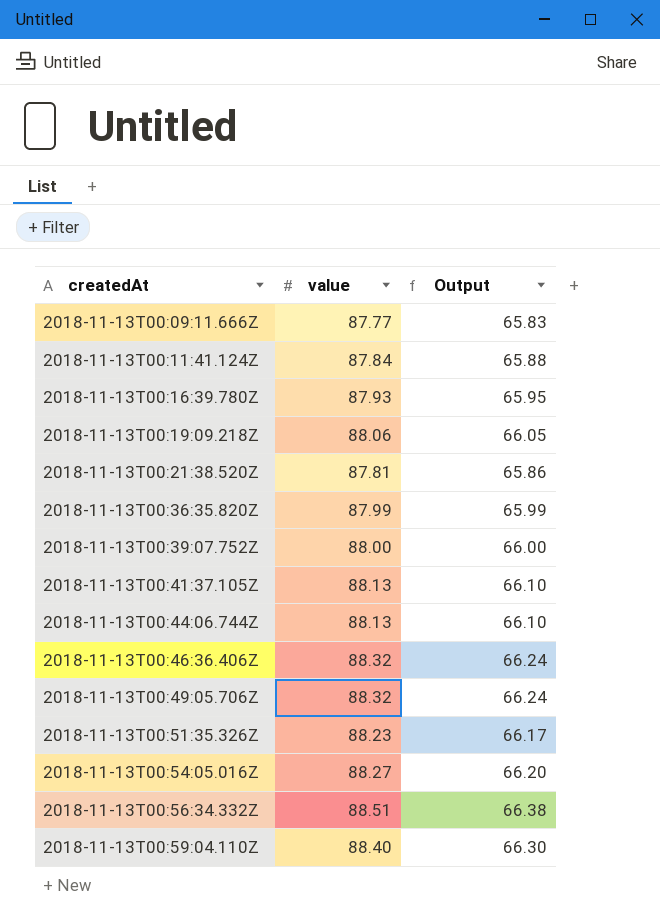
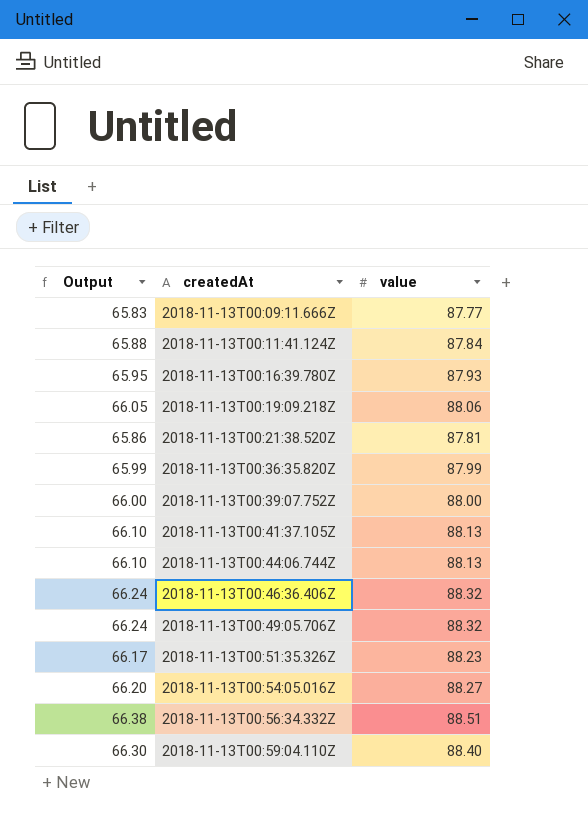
column Output | position: 3 -> 1

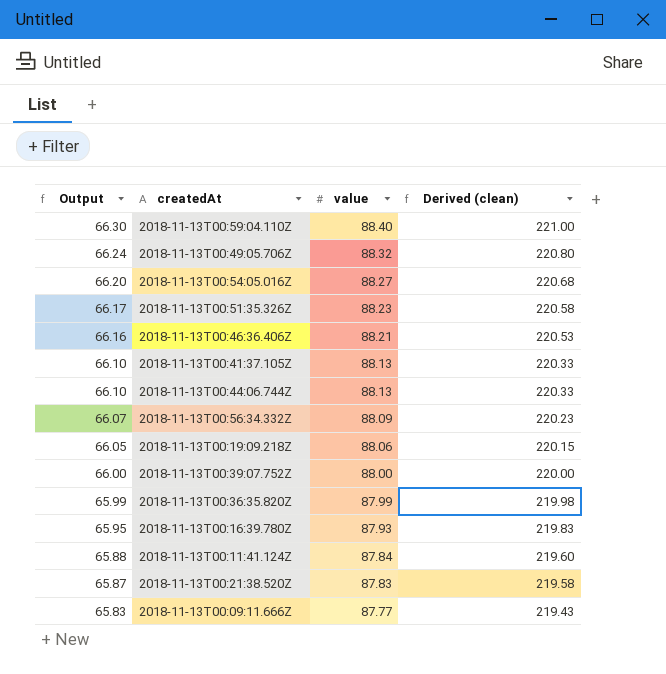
row order: createdAt ascending -> Output descending
column Derived (clean) | formula: none -> [value] * 2.5
2018-11-13T00:46:36.406Z | Output: 66.24 -> 66.16
2018-11-13T00:46:36.406Z | value: 88.32 -> 88.21
2018-11-13T00:56:34.332Z | Output: 66.38 -> 66.07
2018-11-13T00:56:34.332Z | value: 88.51 -> 88.09
2018-11-13T00:21:38.520Z | Output: 65.86 -> 65.87
2018-11-13T00:21:38.520Z | value: 87.81 -> 87.83

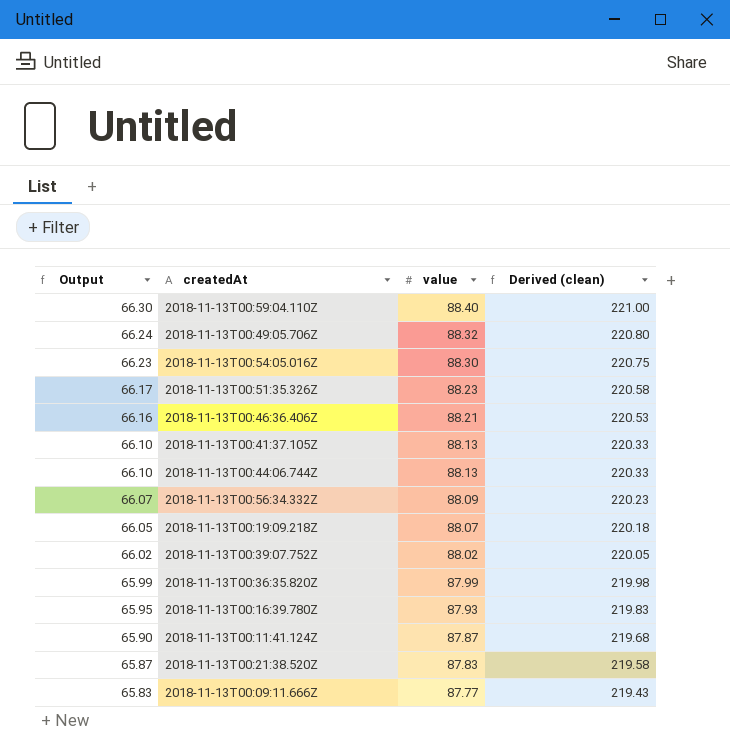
2018-11-13T00:54:05.016Z | Output: 66.20 -> 66.23
2018-11-13T00:54:05.016Z | value: 88.27 -> 88.30
2018-11-13T00:54:05.016Z | Derived (clean): 220.68 -> 220.75
2018-11-13T00:19:09.218Z | value: 88.06 -> 88.07
2018-11-13T00:19:09.218Z | Derived (clean): 220.15 -> 220.18
2018-11-13T00:39:07.752Z | Output: 66.00 -> 66.02
2018-11-13T00:39:07.752Z | value: 88.00 -> 88.02
2018-11-13T00:39:07.752Z | Derived (clean): 220.00 -> 220.05
2018-11-13T00:11:41.124Z | Output: 65.88 -> 65.90
2018-11-13T00:11:41.124Z | value: 87.84 -> 87.87
2018-11-13T00:11:41.124Z | Derived (clean): 219.60 -> 219.68

